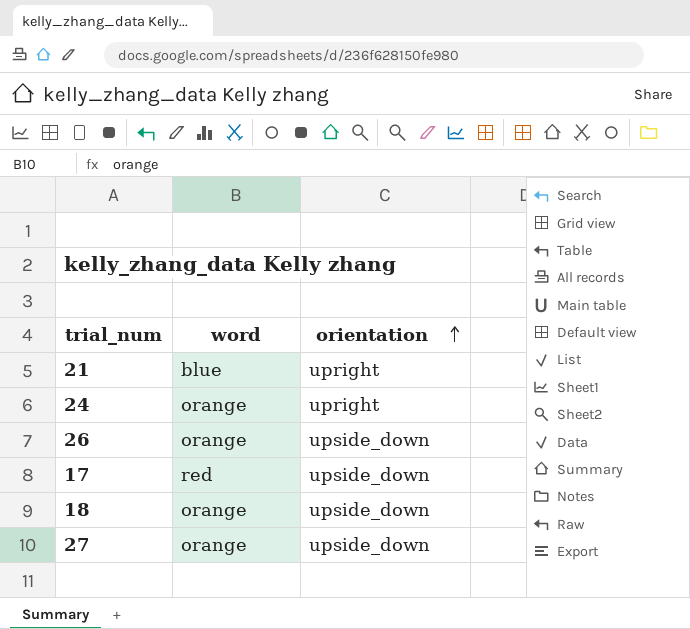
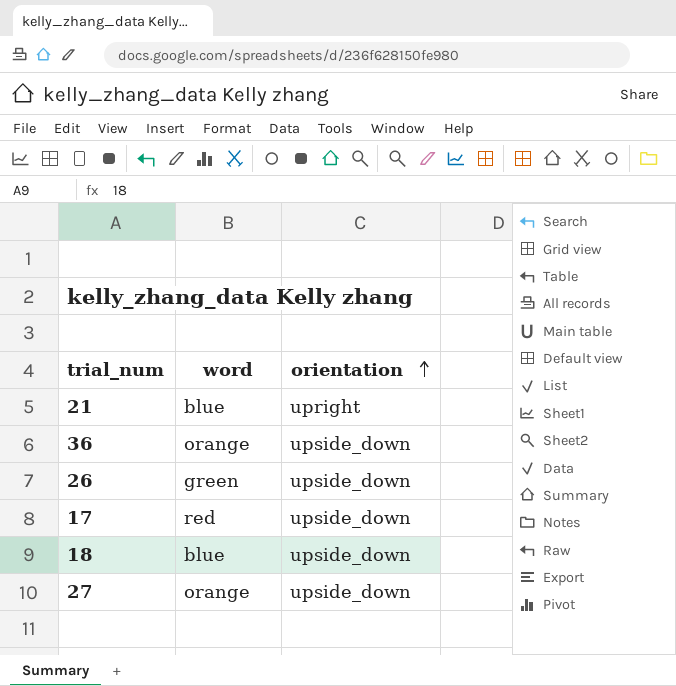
row 24: orange | upright -> none
row 36: none -> orange | upside_down
26 | word: orange -> green
18 | word: orange -> blue

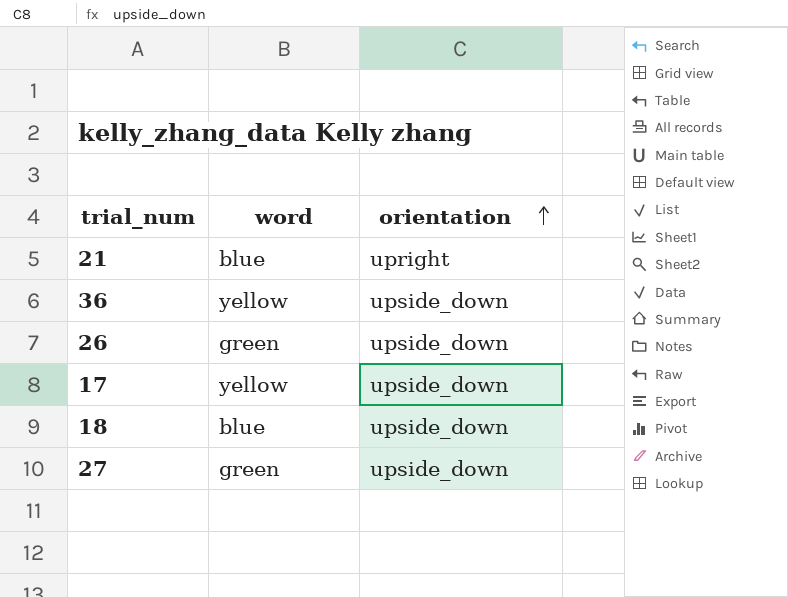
36 | word: orange -> yellow
17 | word: red -> yellow
27 | word: orange -> green

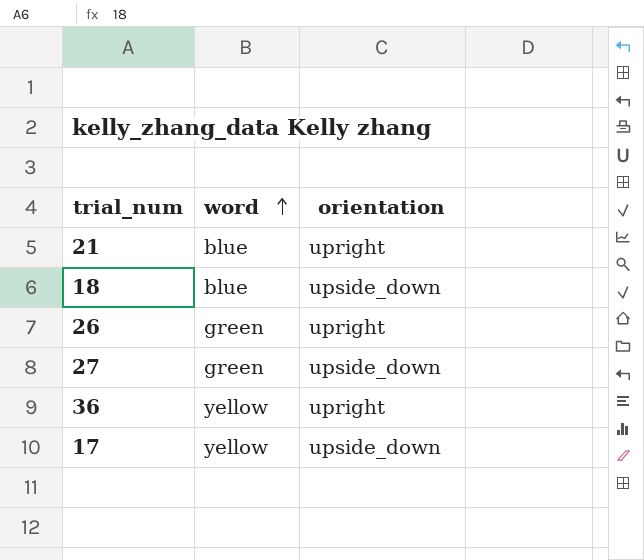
row order: orientation ascending -> word ascending
26 | orientation: upside_down -> upright
36 | orientation: upside_down -> upright

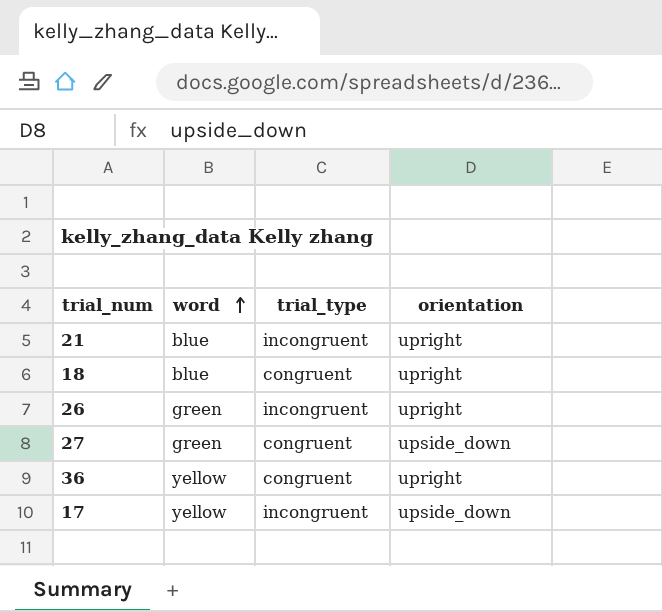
column trial_type | position: none -> 3
18 | orientation: upside_down -> upright

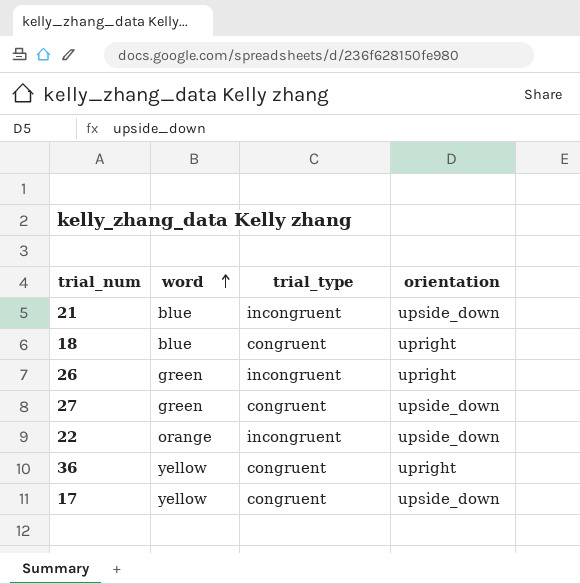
21 | orientation: upright -> upside_down
row 22: none -> orange | incongruent | upside_down
17 | trial_type: incongruent -> congruent

